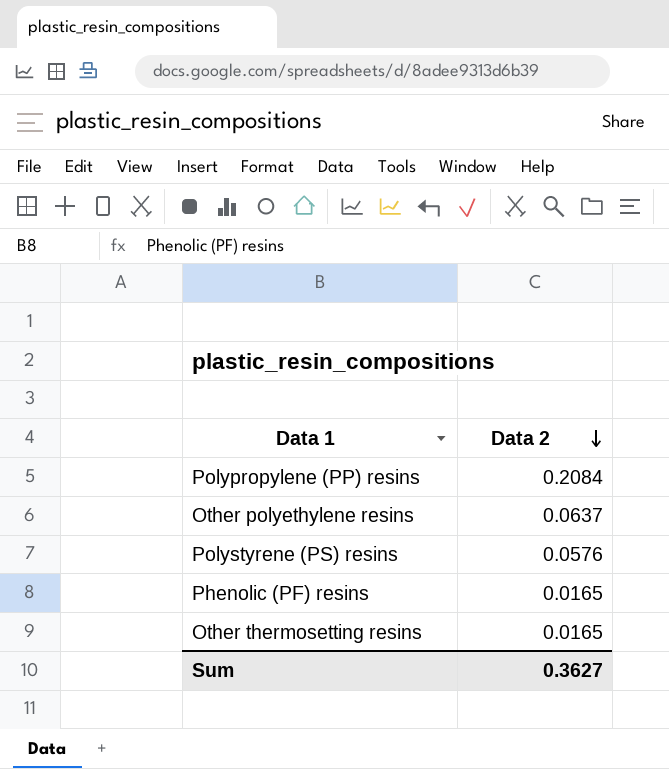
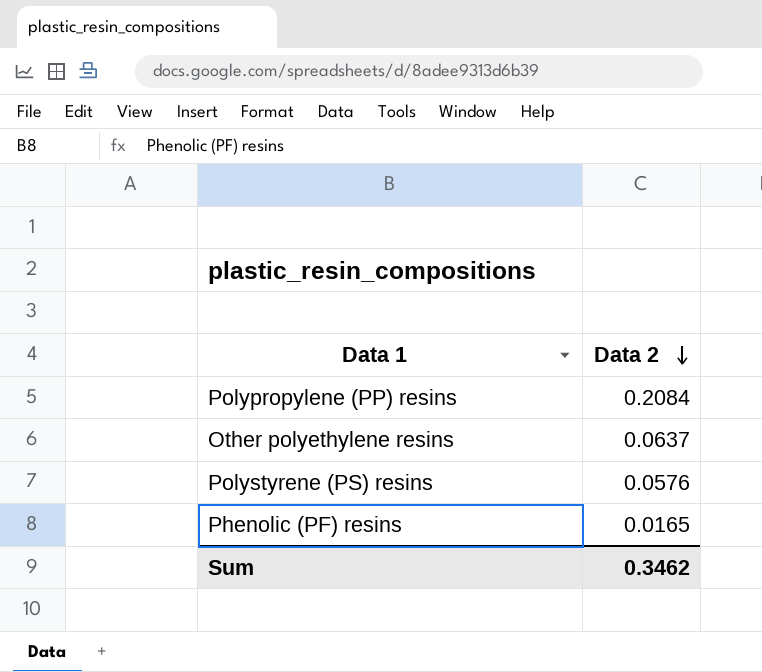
row Other thermosetting resins: 0.0165 -> none
Sum | Data 2: 0.3627 -> 0.3462

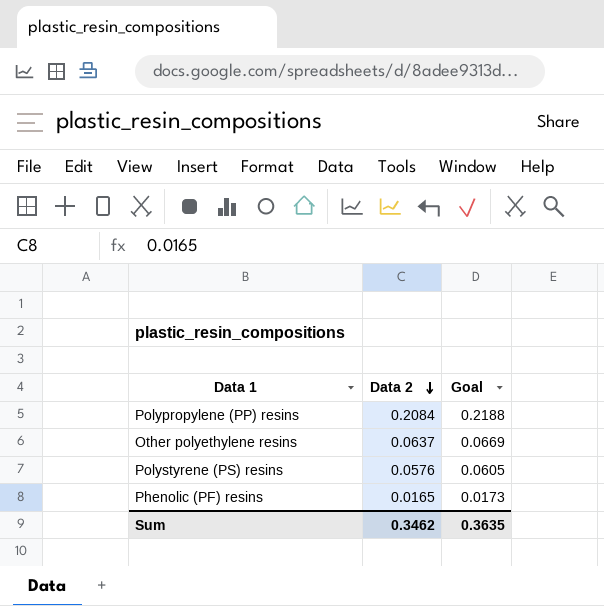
column Goal | formula: none -> [Data 2] * 1.05

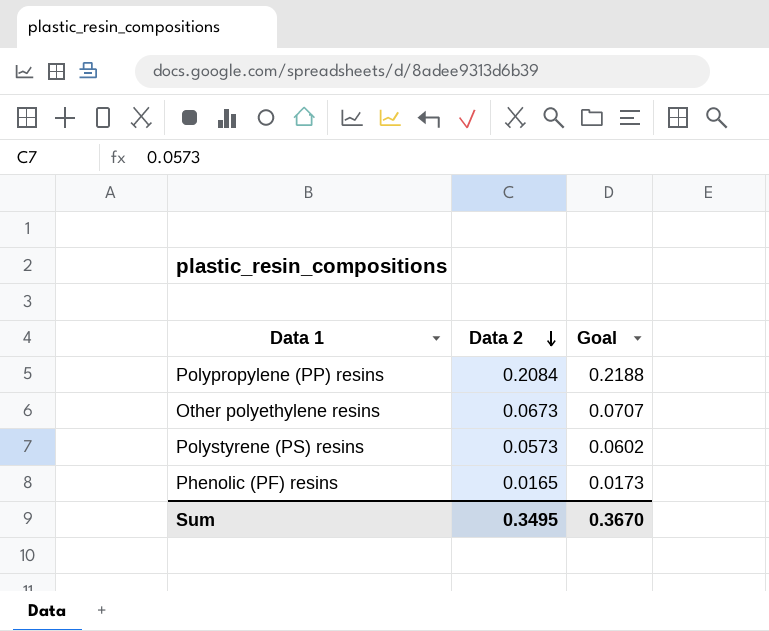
Other polyethylene resins | Data 2: 0.0637 -> 0.0673
Other polyethylene resins | Goal: 0.0669 -> 0.0707
Polystyrene (PS) resins | Data 2: 0.0576 -> 0.0573
Polystyrene (PS) resins | Goal: 0.0605 -> 0.0602
Sum | Data 2: 0.3462 -> 0.3495
Sum | Goal: 0.3635 -> 0.3670

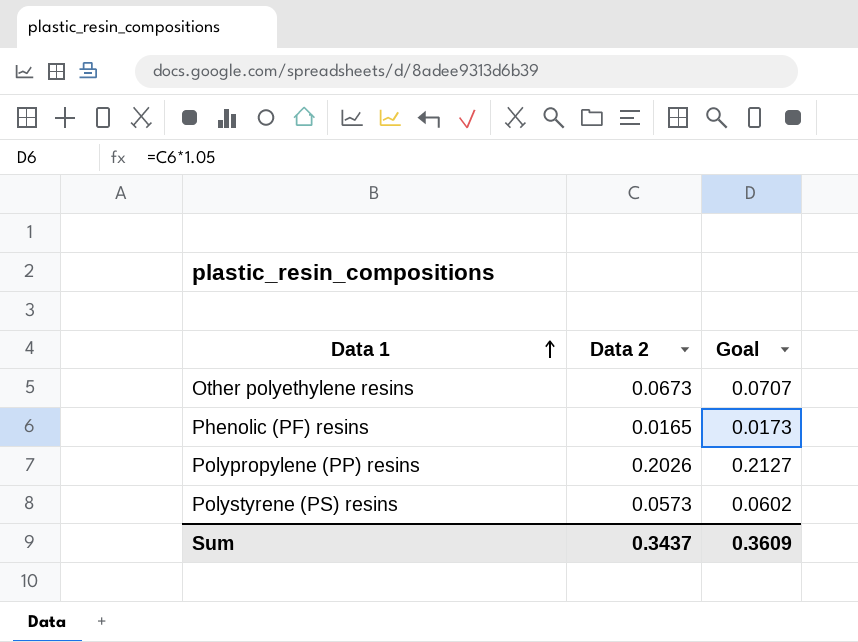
row order: Data 2 descending -> Data 1 ascending
Polypropylene (PP) resins | Data 2: 0.2084 -> 0.2026
Polypropylene (PP) resins | Goal: 0.2188 -> 0.2127
Sum | Data 2: 0.3495 -> 0.3437
Sum | Goal: 0.3670 -> 0.3609

